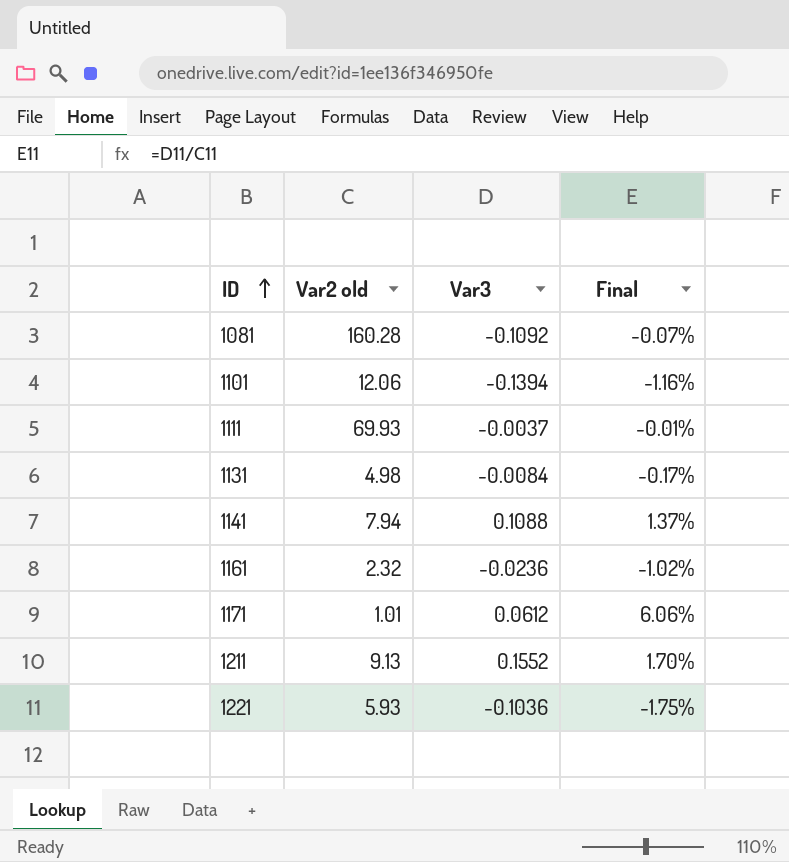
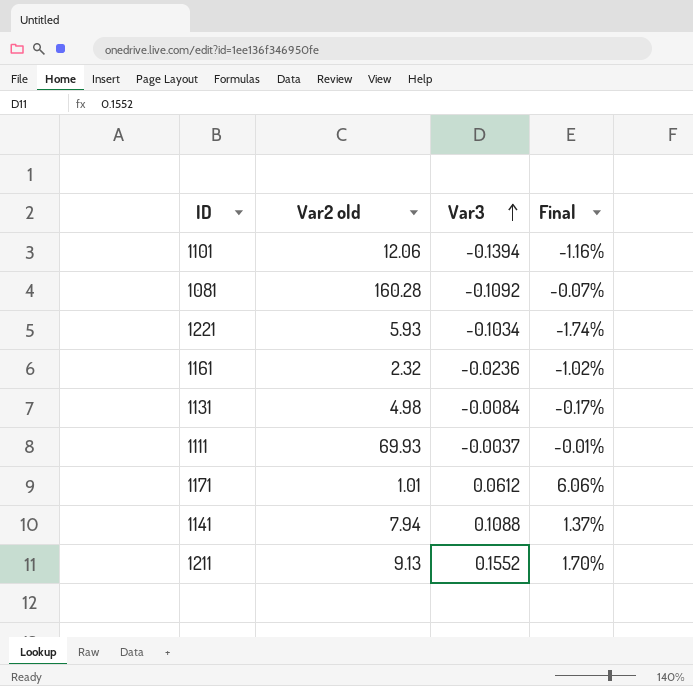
row order: ID ascending -> Var3 ascending
1221 | Var3: -0.1036 -> -0.1034
1221 | Final: -1.75% -> -1.74%

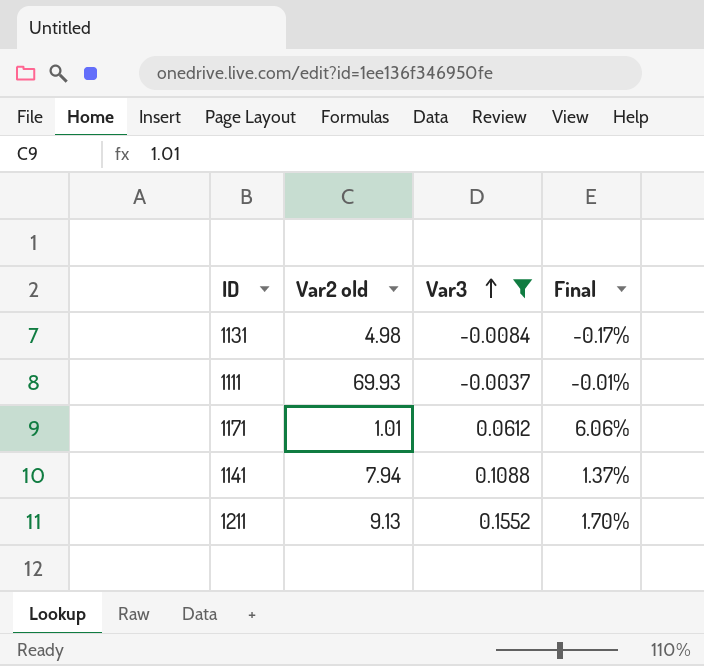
filter: none -> Var3 >= -0.0084

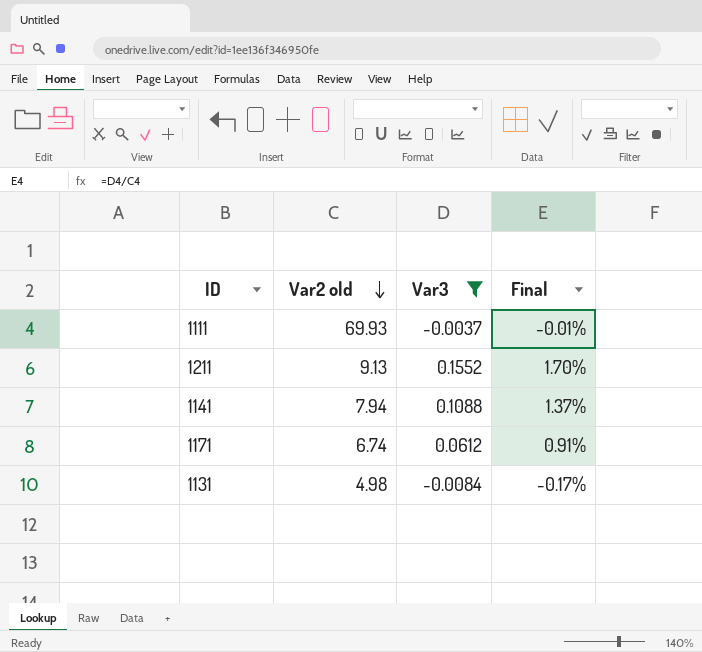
row order: Var3 ascending -> Var2 old descending
1171 | Var2 old: 1.01 -> 6.74
1171 | Final: 6.06% -> 0.91%

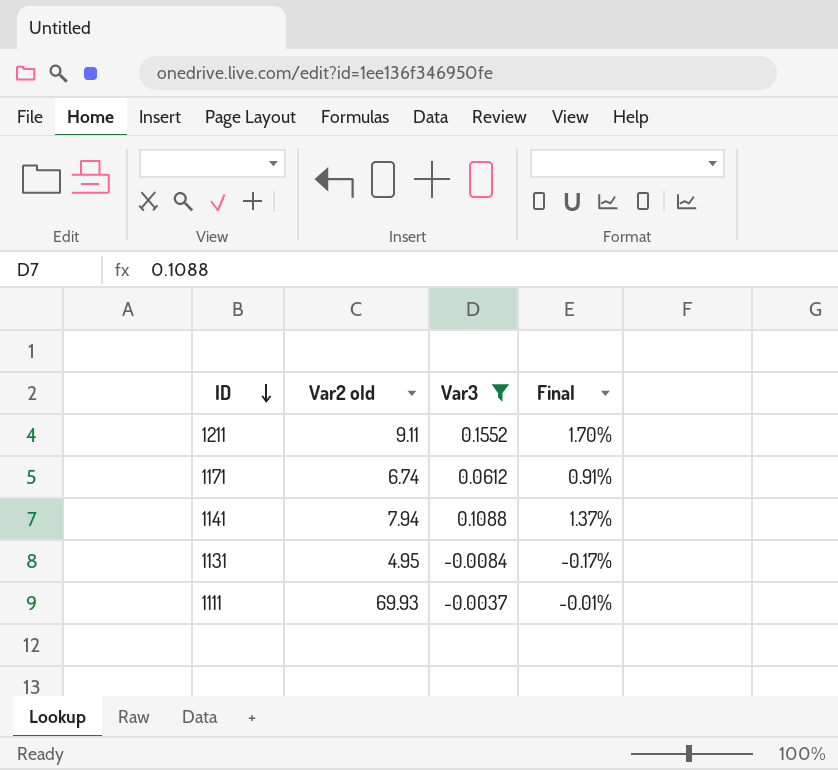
row order: Var2 old descending -> ID descending
1211 | Var2 old: 9.13 -> 9.11
1131 | Var2 old: 4.98 -> 4.95

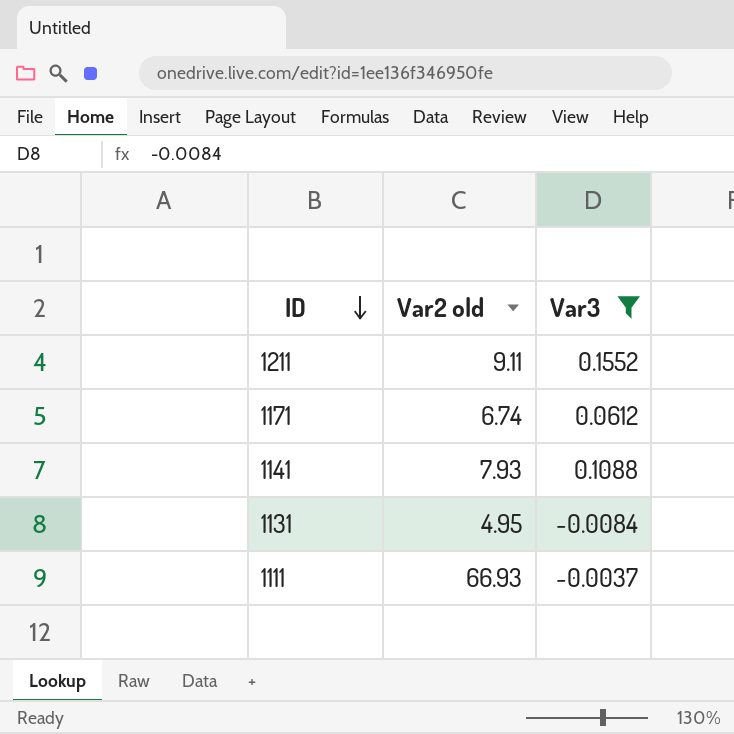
column Final | formula: [Var3] / [Var2 old] -> none
1141 | Var2 old: 7.94 -> 7.93
1111 | Var2 old: 69.93 -> 66.93

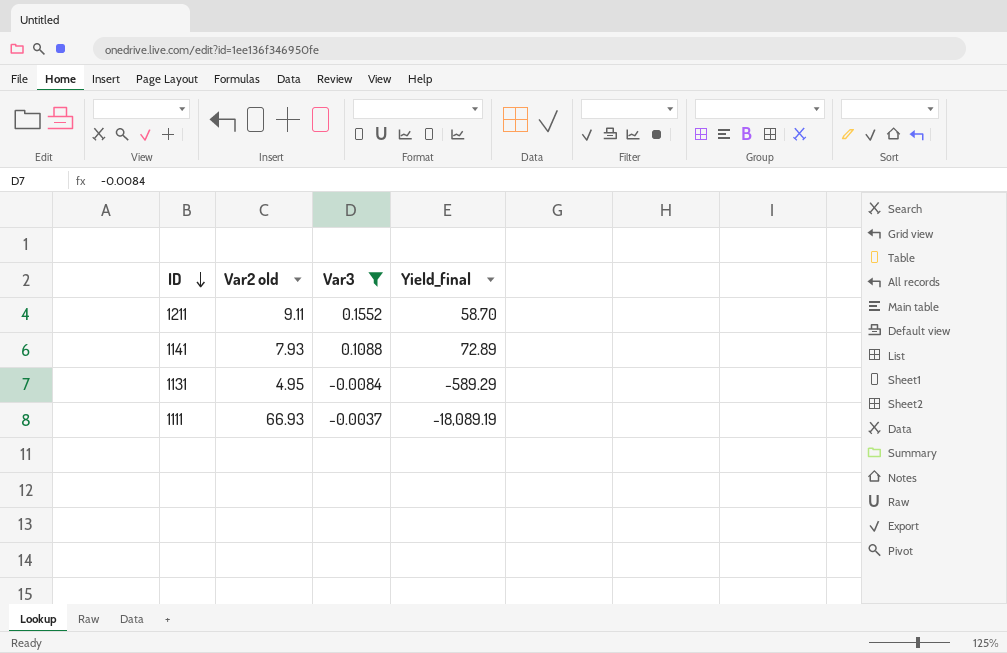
column Yield_final | formula: none -> [Var2 old] / [Var3]
row 1171: 6.74 | 0.0612 -> none

